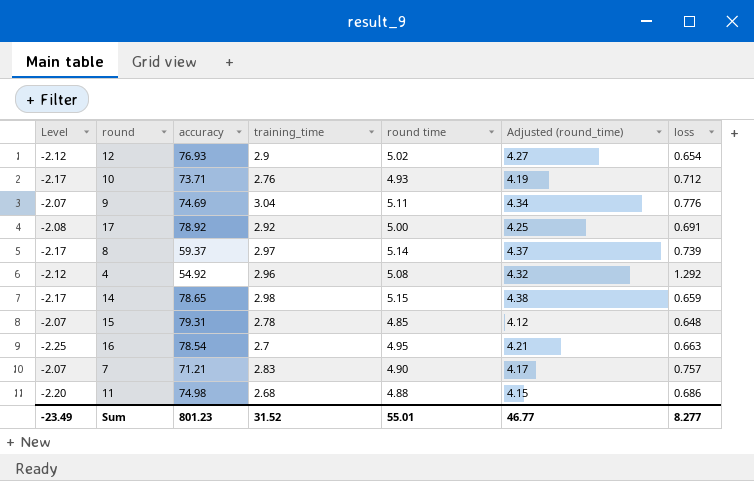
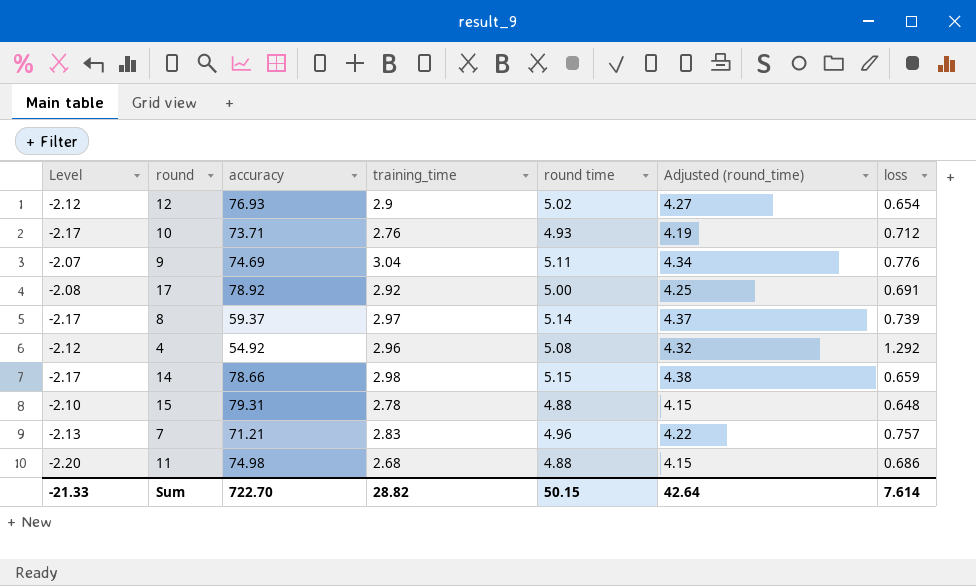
row 16: -2.25 | 78.54 | 2.7 | 4.95 | 4.21 | 0.663 -> none
14 | accuracy: 78.65 -> 78.66
15 | Level: -2.07 -> -2.10
15 | round time: 4.85 -> 4.88
15 | Adjusted (round_time): 4.12 -> 4.15
7 | Level: -2.07 -> -2.13
7 | round time: 4.90 -> 4.96
7 | Adjusted (round_time): 4.17 -> 4.22
Sum | Level: -23.49 -> -21.33
Sum | accuracy: 801.23 -> 722.70
Sum | training_time: 31.52 -> 28.82
Sum | round time: 55.01 -> 50.15
Sum | Adjusted (round_time): 46.77 -> 42.64
Sum | loss: 8.277 -> 7.614

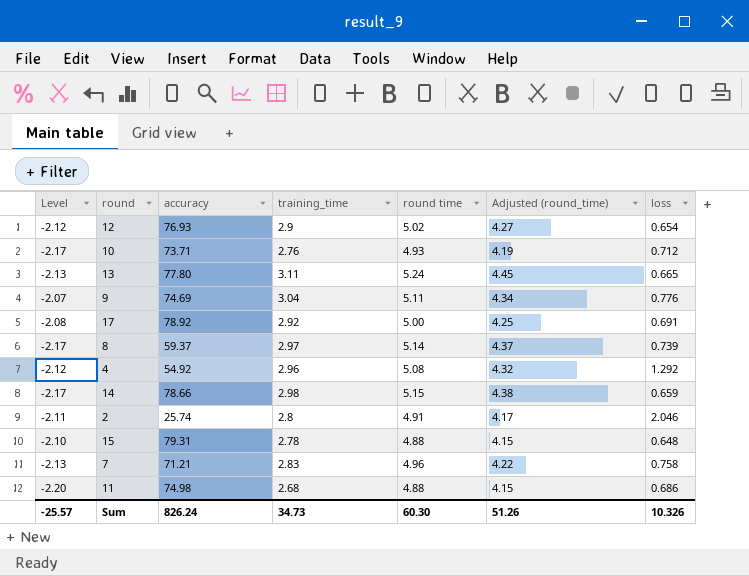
row 13: none -> -2.13 | 77.80 | 3.11 | 5.24 | 4.45 | 0.665
row 2: none -> -2.11 | 25.74 | 2.8 | 4.91 | 4.17 | 2.046
7 | loss: 0.757 -> 0.758
Sum | Level: -21.33 -> -25.57
Sum | accuracy: 722.70 -> 826.24
Sum | training_time: 28.82 -> 34.73
Sum | round time: 50.15 -> 60.30
Sum | Adjusted (round_time): 42.64 -> 51.26
Sum | loss: 7.614 -> 10.326

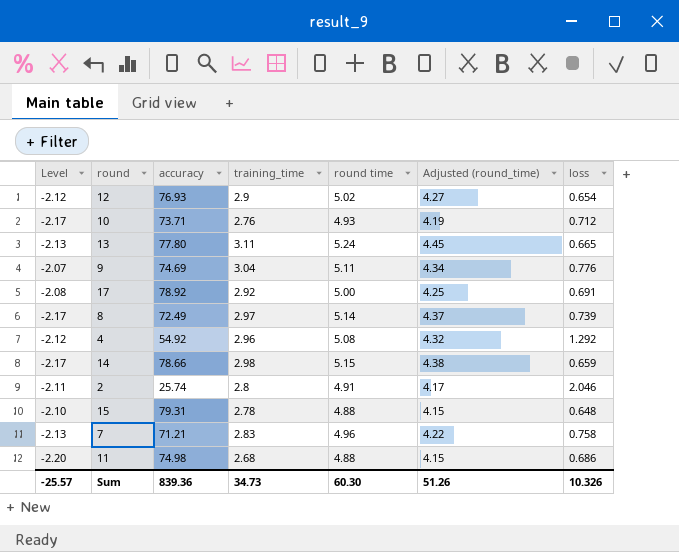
8 | accuracy: 59.37 -> 72.49
Sum | accuracy: 826.24 -> 839.36

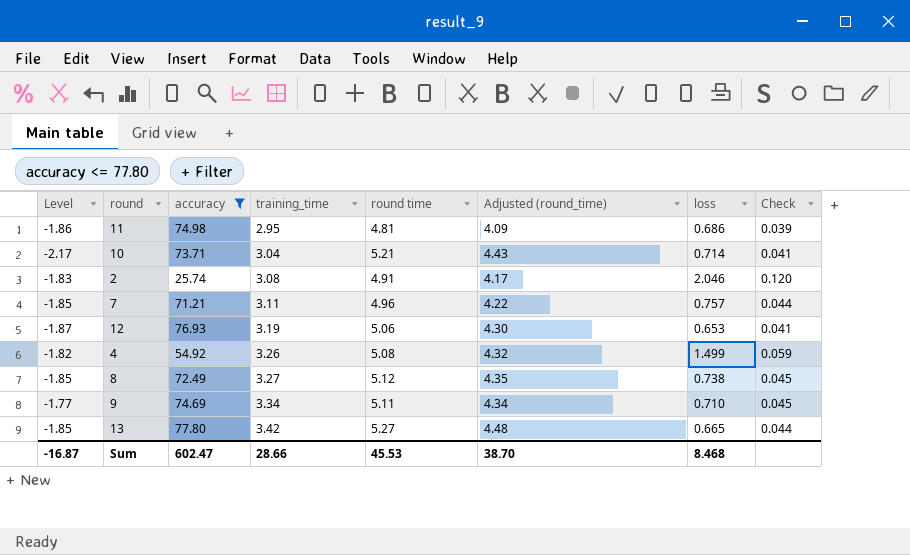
filter: none -> accuracy <= 77.80
row order: none -> training_time ascending
column Check | formula: none -> [training_time] / [accuracy]
11 | Level: -2.20 -> -1.86
11 | training_time: 2.68 -> 2.95
11 | round time: 4.88 -> 4.81
11 | Adjusted (round_time): 4.15 -> 4.09
10 | training_time: 2.76 -> 3.04
10 | round time: 4.93 -> 5.21
10 | Adjusted (round_time): 4.19 -> 4.43
10 | loss: 0.712 -> 0.714
2 | Level: -2.11 -> -1.83
2 | training_time: 2.8 -> 3.08
7 | Level: -2.13 -> -1.85
7 | training_time: 2.83 -> 3.11
7 | loss: 0.758 -> 0.757
12 | Level: -2.12 -> -1.87
12 | training_time: 2.9 -> 3.19
12 | round time: 5.02 -> 5.06
12 | Adjusted (round_time): 4.27 -> 4.30
12 | loss: 0.654 -> 0.653
4 | Level: -2.12 -> -1.82
4 | training_time: 2.96 -> 3.26
4 | loss: 1.292 -> 1.499
8 | Level: -2.17 -> -1.85
8 | training_time: 2.97 -> 3.27
8 | round time: 5.14 -> 5.12
8 | Adjusted (round_time): 4.37 -> 4.35
8 | loss: 0.739 -> 0.738
9 | Level: -2.07 -> -1.77
9 | training_time: 3.04 -> 3.34
9 | loss: 0.776 -> 0.710
13 | Level: -2.13 -> -1.85
13 | training_time: 3.11 -> 3.42
13 | round time: 5.24 -> 5.27
13 | Adjusted (round_time): 4.45 -> 4.48
Sum | Level: -25.57 -> -16.87
Sum | accuracy: 839.36 -> 602.47
Sum | training_time: 34.73 -> 28.66
Sum | round time: 60.30 -> 45.53
Sum | Adjusted (round_time): 51.26 -> 38.70
Sum | loss: 10.326 -> 8.468

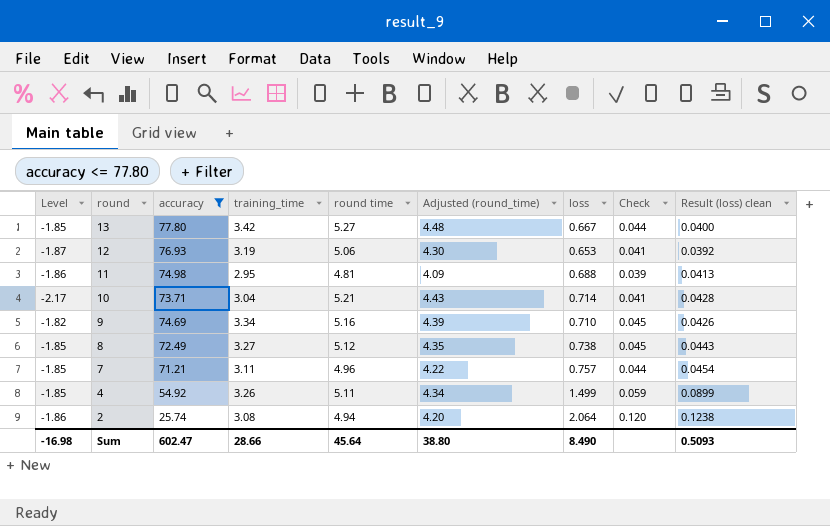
row order: training_time ascending -> round descending
column Result (loss) clean | formula: none -> [loss] * 0.06
13 | loss: 0.665 -> 0.667
11 | loss: 0.686 -> 0.688
9 | Level: -1.77 -> -1.82
9 | round time: 5.11 -> 5.16
9 | Adjusted (round_time): 4.34 -> 4.39
4 | Level: -1.82 -> -1.85
4 | round time: 5.08 -> 5.11
4 | Adjusted (round_time): 4.32 -> 4.34
2 | Level: -1.83 -> -1.86
2 | round time: 4.91 -> 4.94
2 | Adjusted (round_time): 4.17 -> 4.20
2 | loss: 2.046 -> 2.064
Sum | Level: -16.87 -> -16.98
Sum | round time: 45.53 -> 45.64
Sum | Adjusted (round_time): 38.70 -> 38.80
Sum | loss: 8.468 -> 8.490

